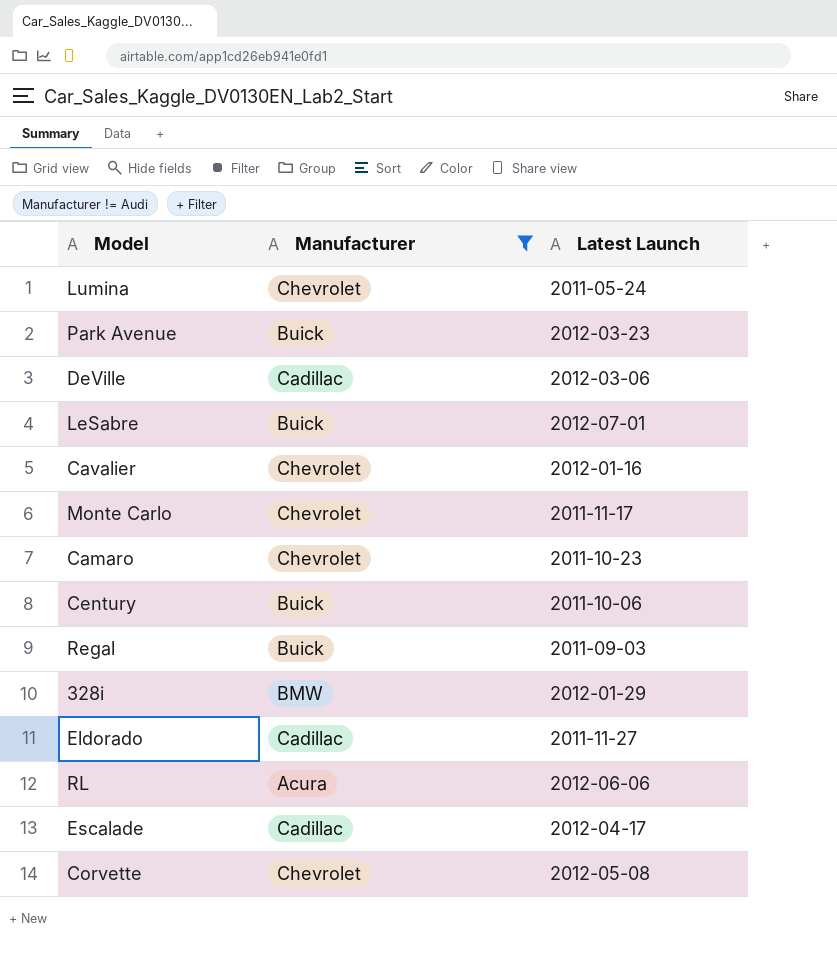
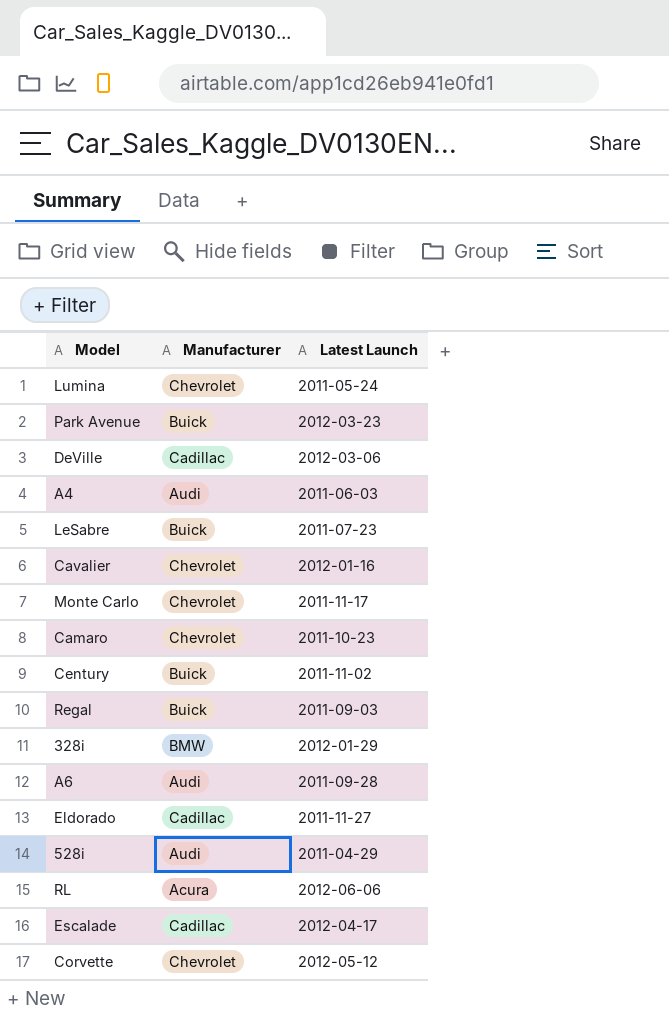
filter: Manufacturer != Audi -> none
LeSabre | Latest Launch: 2012-07-01 -> 2011-07-23
Century | Latest Launch: 2011-10-06 -> 2011-11-02
Corvette | Latest Launch: 2012-05-08 -> 2012-05-12

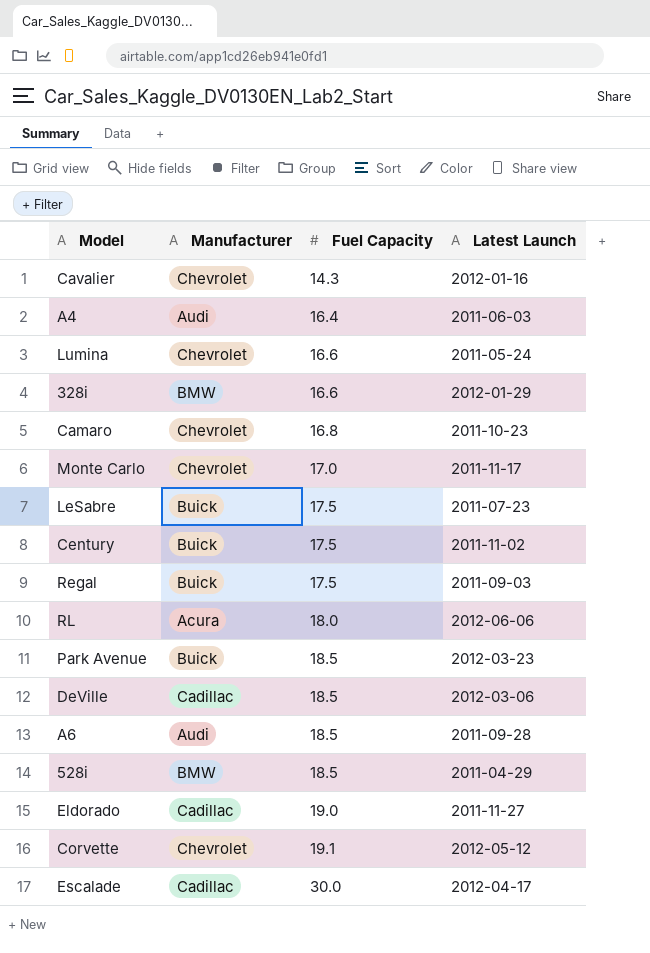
row order: none -> Fuel Capacity ascending
column Fuel Capacity | position: none -> 3
528i | Manufacturer: Audi -> BMW

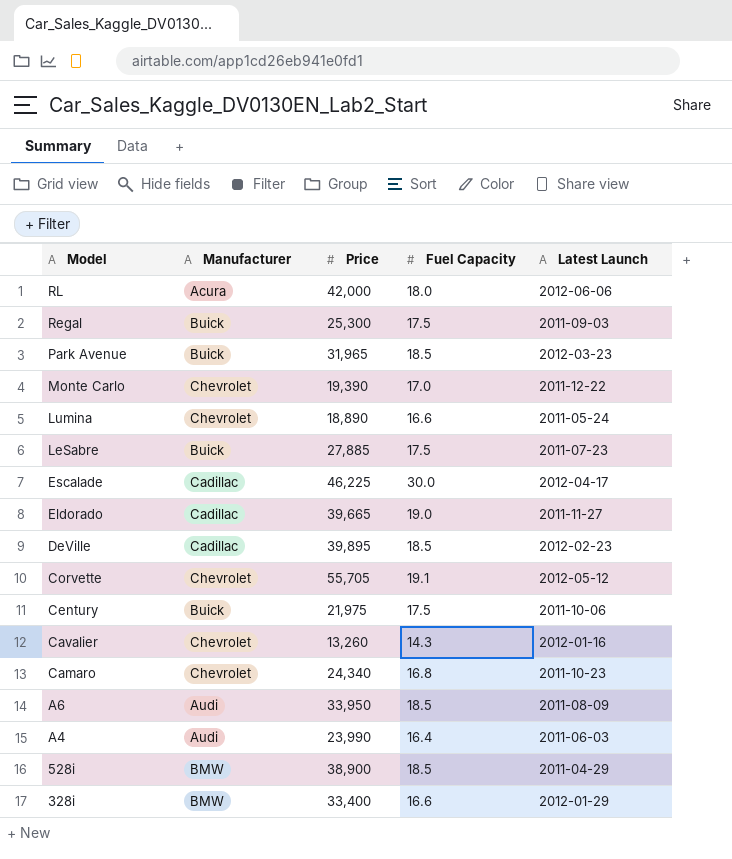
row order: Fuel Capacity ascending -> Model descending
column Price | position: none -> 3
Monte Carlo | Latest Launch: 2011-11-17 -> 2011-12-22
DeVille | Latest Launch: 2012-03-06 -> 2012-02-23
Century | Latest Launch: 2011-11-02 -> 2011-10-06
A6 | Latest Launch: 2011-09-28 -> 2011-08-09

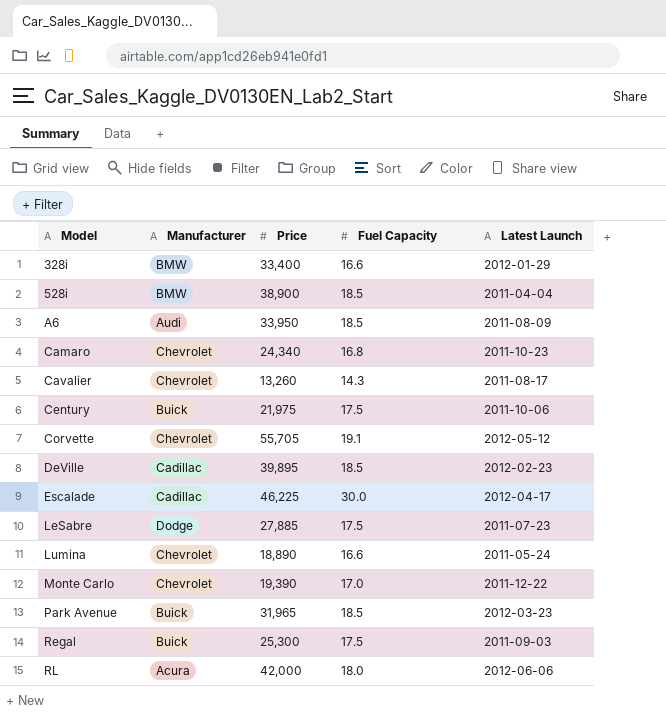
row order: Model descending -> Model ascending
row Eldorado: Cadillac | 39,665 | 19.0 | 2011-11-27 -> none
row A4: Audi | 23,990 | 16.4 | 2011-06-03 -> none
528i | Latest Launch: 2011-04-29 -> 2011-04-04
Cavalier | Latest Launch: 2012-01-16 -> 2011-08-17
LeSabre | Manufacturer: Buick -> Dodge

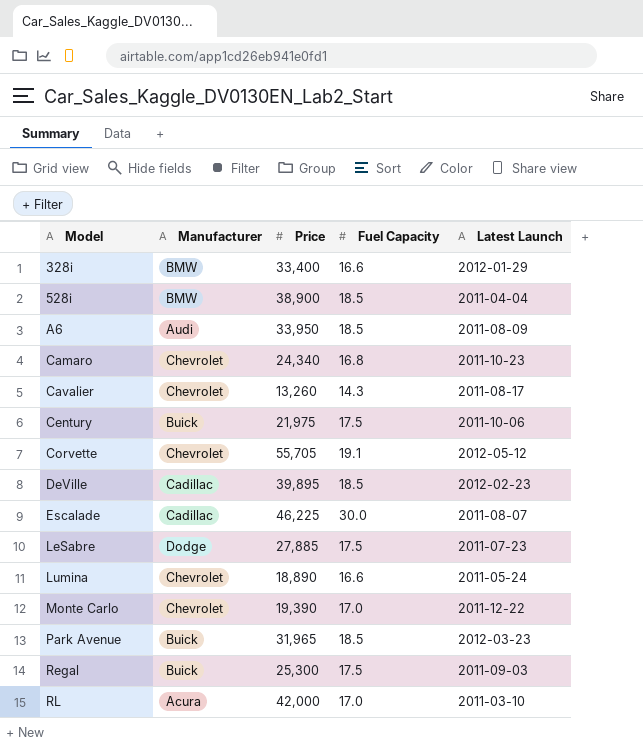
Escalade | Latest Launch: 2012-04-17 -> 2011-08-07
RL | Fuel Capacity: 18.0 -> 17.0
RL | Latest Launch: 2012-06-06 -> 2011-03-10

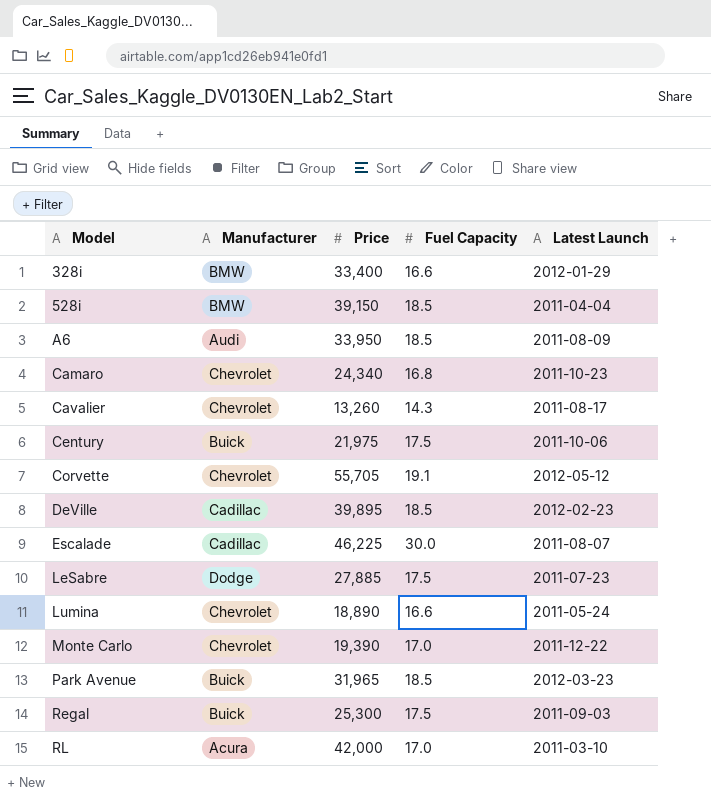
528i | Price: 38,900 -> 39,150

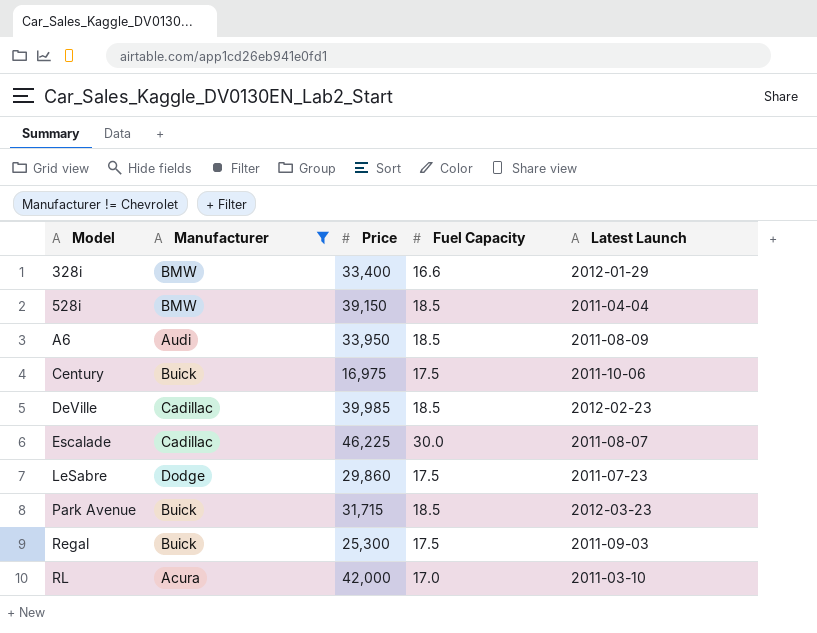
filter: none -> Manufacturer != Chevrolet
Century | Price: 21,975 -> 16,975
DeVille | Price: 39,895 -> 39,985
LeSabre | Price: 27,885 -> 29,860
Park Avenue | Price: 31,965 -> 31,715

